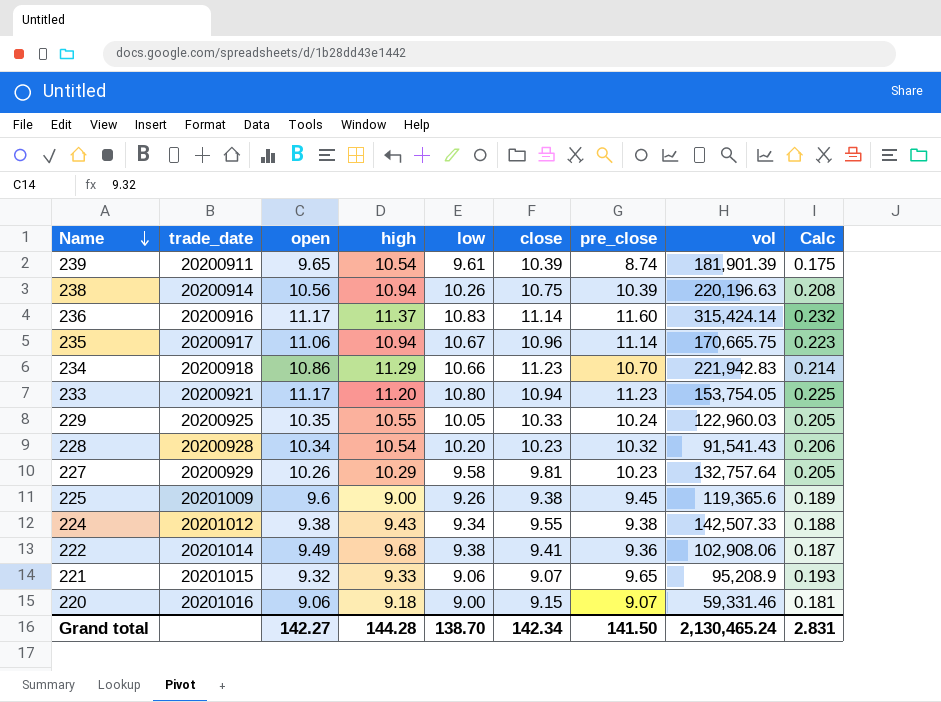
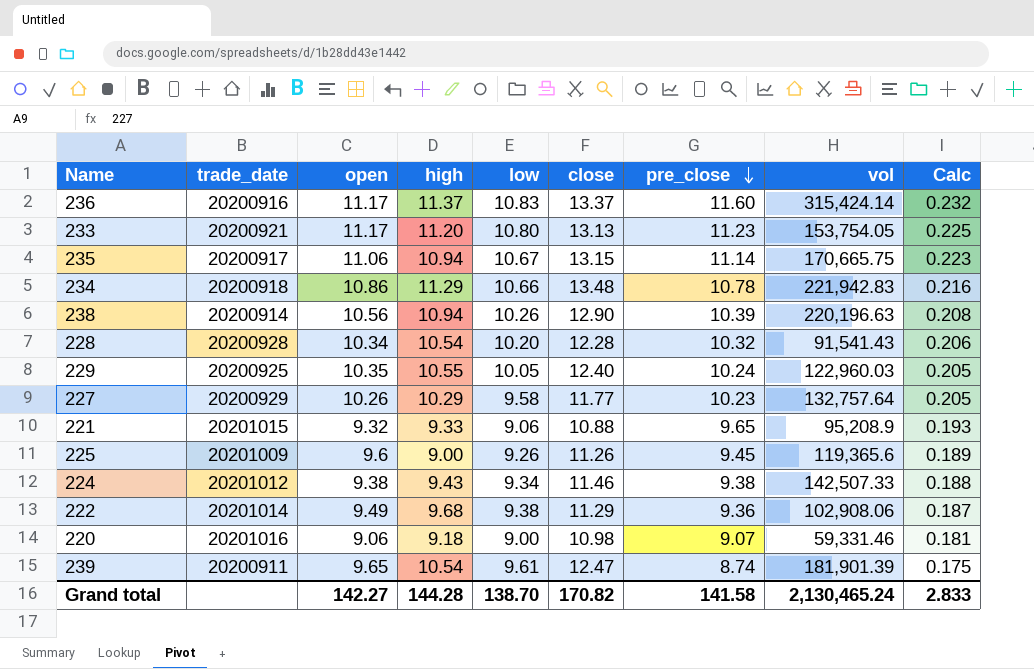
row order: Name descending -> pre_close descending
236 | close: 11.14 -> 13.37
233 | close: 10.94 -> 13.13
235 | close: 10.96 -> 13.15
234 | close: 11.23 -> 13.48
234 | pre_close: 10.70 -> 10.78
234 | Calc: 0.214 -> 0.216
238 | close: 10.75 -> 12.90
228 | close: 10.23 -> 12.28
229 | close: 10.33 -> 12.40
227 | close: 9.81 -> 11.77
221 | close: 9.07 -> 10.88
225 | close: 9.38 -> 11.26
224 | close: 9.55 -> 11.46
222 | close: 9.41 -> 11.29
220 | close: 9.15 -> 10.98
239 | close: 10.39 -> 12.47
Grand total | close: 142.34 -> 170.82
Grand total | pre_close: 141.50 -> 141.58
Grand total | Calc: 2.831 -> 2.833

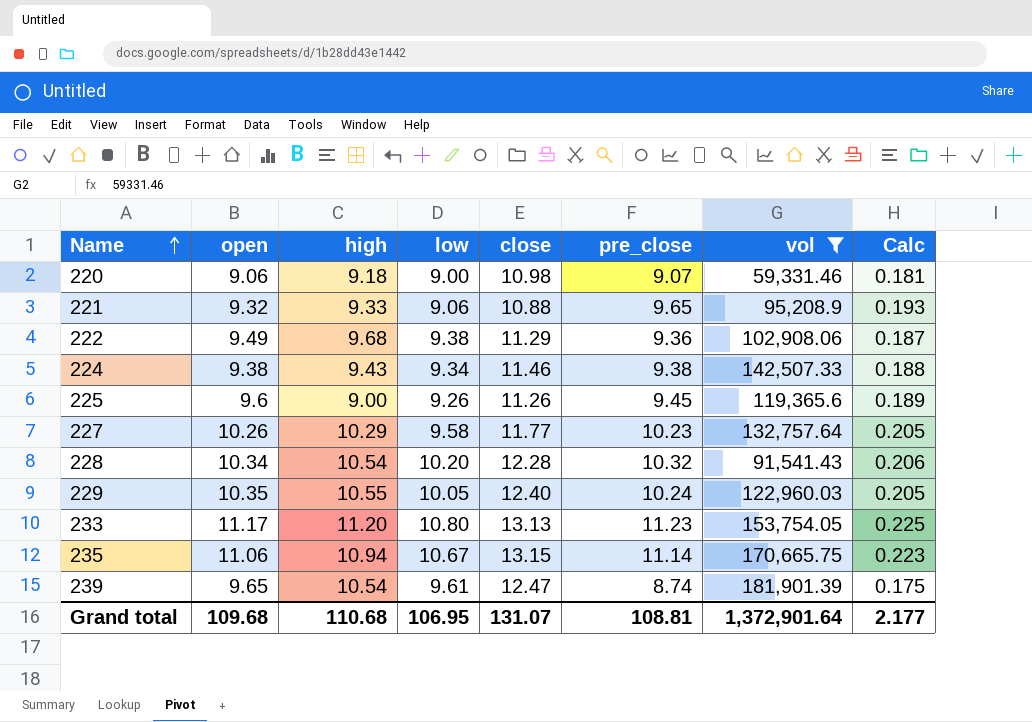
filter: none -> vol <= 181,901.39
row order: pre_close descending -> Name ascending
column trade_date | position: 2 -> none
Grand total | open: 142.27 -> 109.68
Grand total | high: 144.28 -> 110.68
Grand total | low: 138.70 -> 106.95
Grand total | close: 170.82 -> 131.07
Grand total | pre_close: 141.58 -> 108.81
Grand total | vol: 2,130,465.24 -> 1,372,901.64
Grand total | Calc: 2.833 -> 2.177

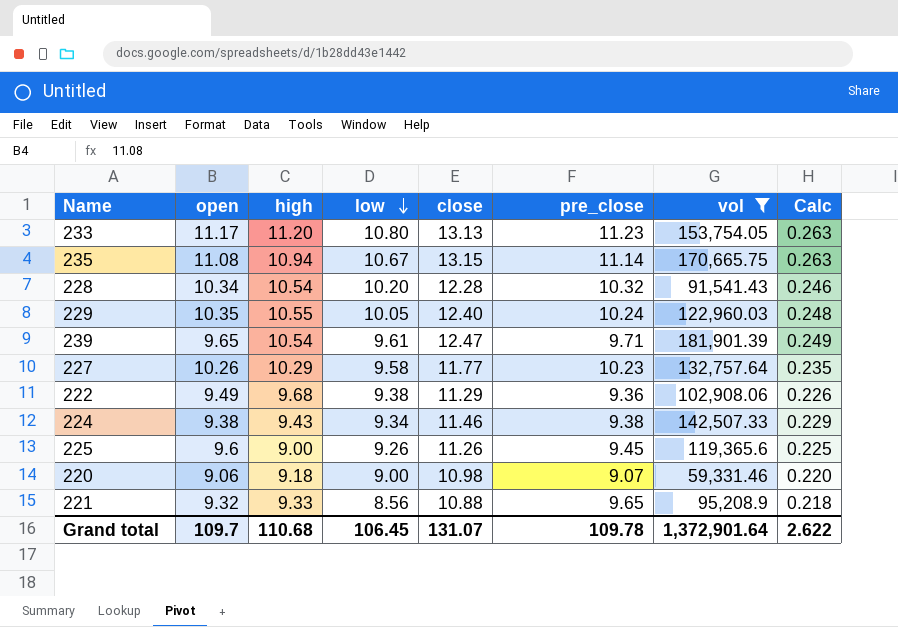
row order: Name ascending -> low descending
column Calc | formula: [pre_close] * 0.02 -> [close] * 0.02
235 | open: 11.06 -> 11.08
239 | pre_close: 8.74 -> 9.71
221 | low: 9.06 -> 8.56
Grand total | open: 109.68 -> 109.7
Grand total | low: 106.95 -> 106.45
Grand total | pre_close: 108.81 -> 109.78
Grand total | Calc: 2.177 -> 2.622

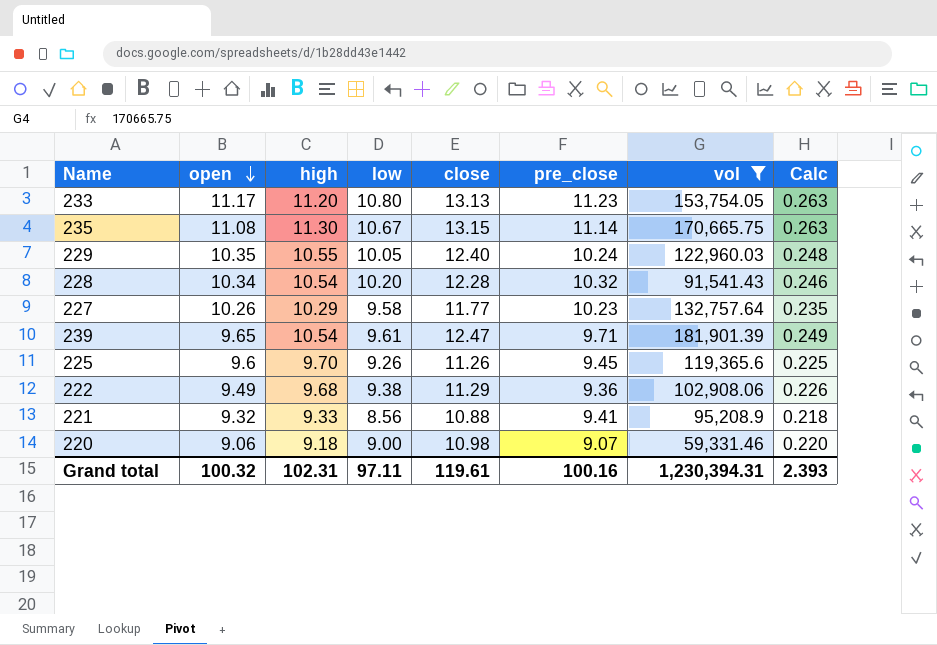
row order: low descending -> open descending
row 224: 9.38 | 9.43 | 9.34 | 11.46 | 9.38 | 142,507.33 | 0.229 -> none
235 | high: 10.94 -> 11.30
225 | high: 9.00 -> 9.70
221 | pre_close: 9.65 -> 9.41
Grand total | open: 109.7 -> 100.32
Grand total | high: 110.68 -> 102.31
Grand total | low: 106.45 -> 97.11
Grand total | close: 131.07 -> 119.61
Grand total | pre_close: 109.78 -> 100.16
Grand total | vol: 1,372,901.64 -> 1,230,394.31
Grand total | Calc: 2.622 -> 2.393

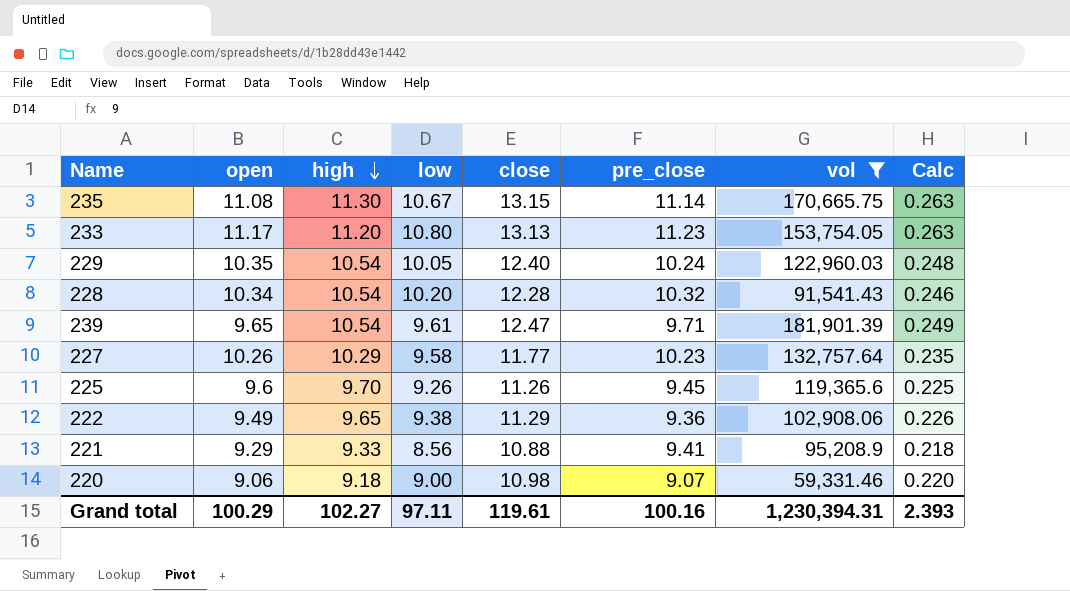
row order: open descending -> high descending
229 | high: 10.55 -> 10.54
222 | high: 9.68 -> 9.65
221 | open: 9.32 -> 9.29
Grand total | open: 100.32 -> 100.29
Grand total | high: 102.31 -> 102.27

